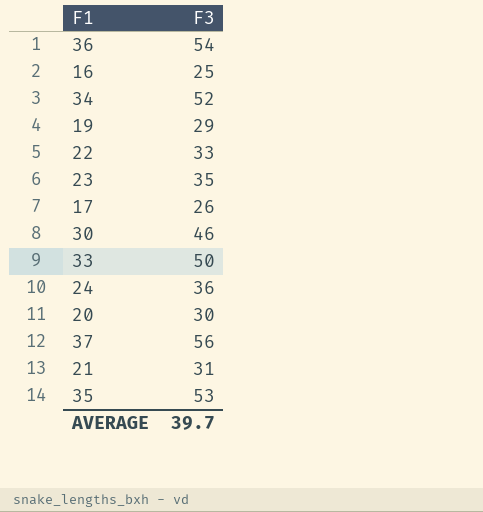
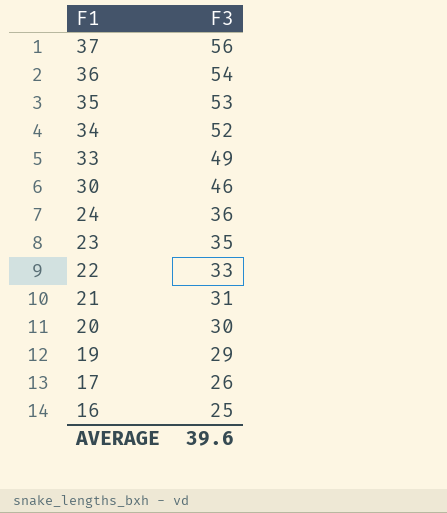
row order: none -> F1 descending
33 | F3: 50 -> 49
AVERAGE | F3: 39.7 -> 39.6

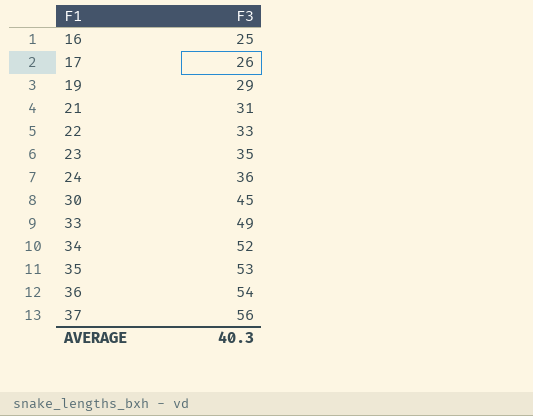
row order: F1 descending -> F1 ascending
row 20: 30 -> none
30 | F3: 46 -> 45
AVERAGE | F3: 39.6 -> 40.3

